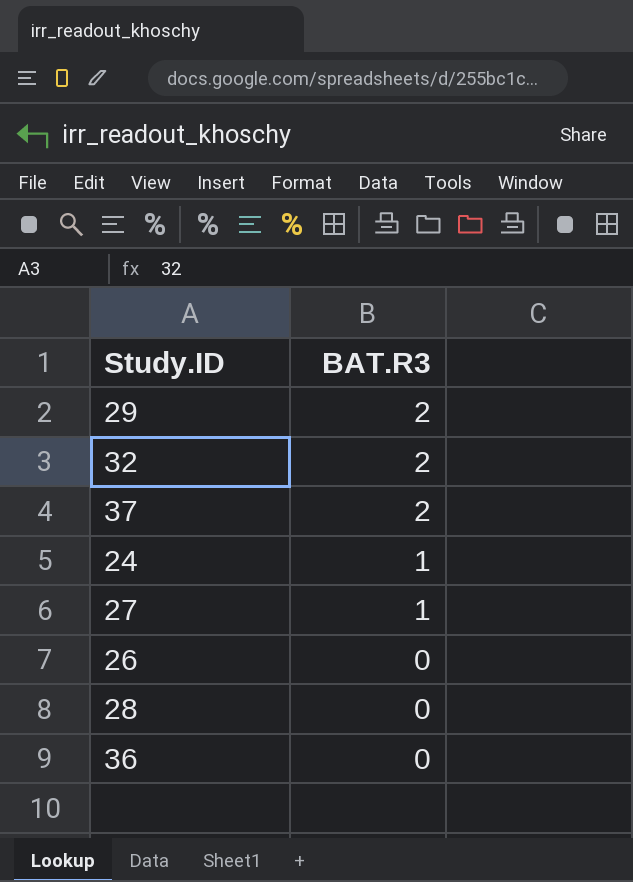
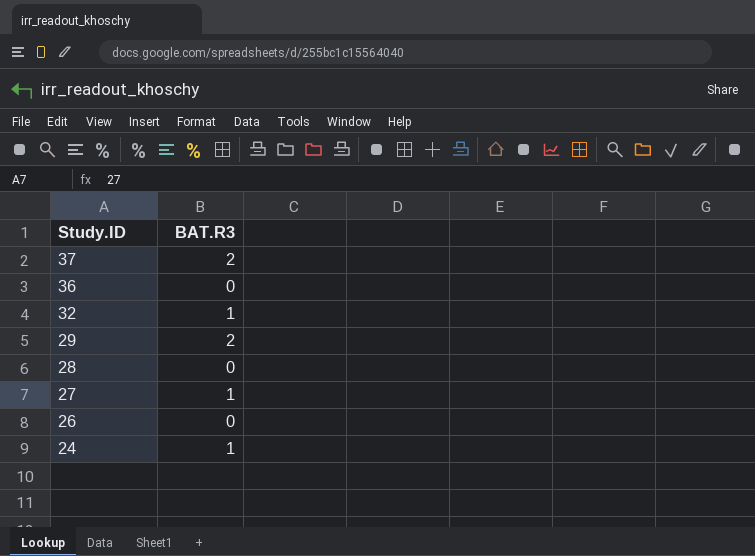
row order: BAT.R3 descending -> Study.ID descending
32 | BAT.R3: 2 -> 1

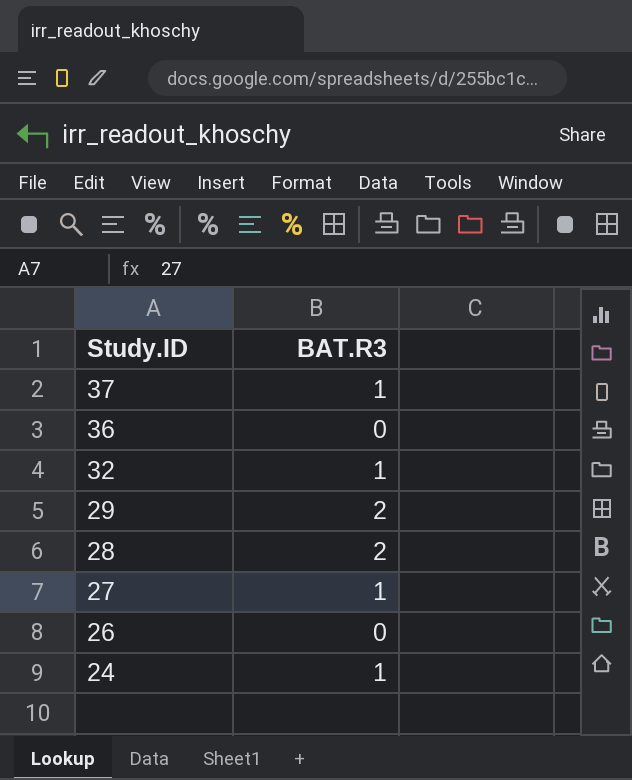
37 | BAT.R3: 2 -> 1
28 | BAT.R3: 0 -> 2

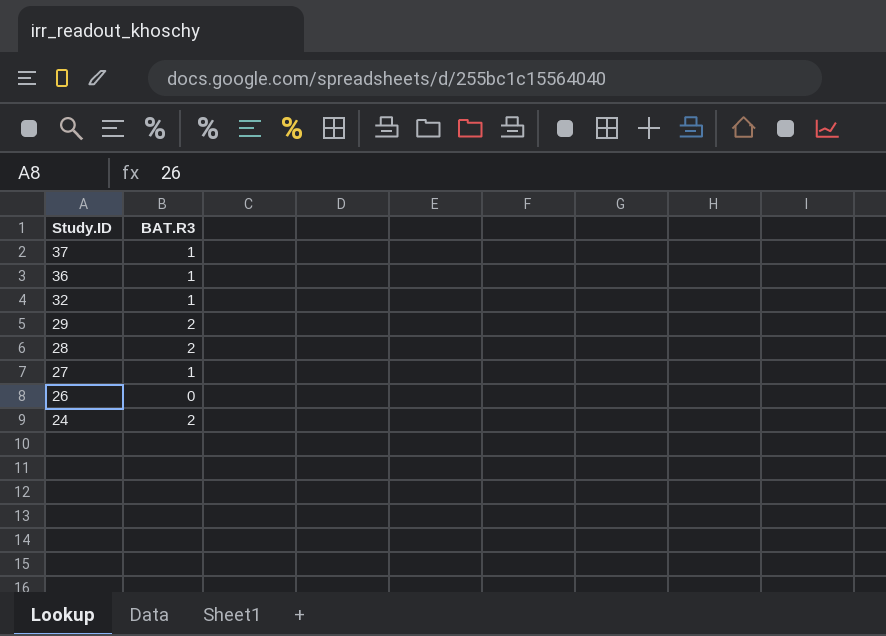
36 | BAT.R3: 0 -> 1
24 | BAT.R3: 1 -> 2

